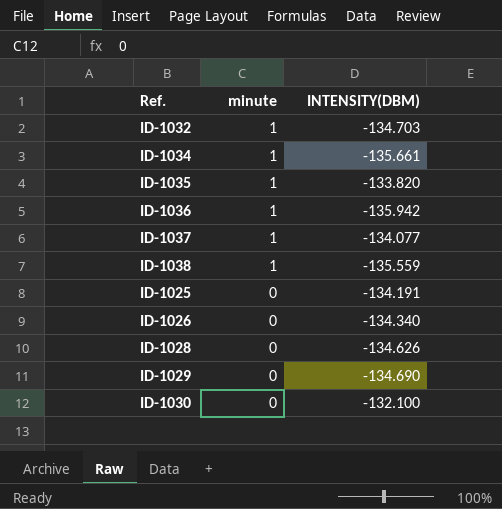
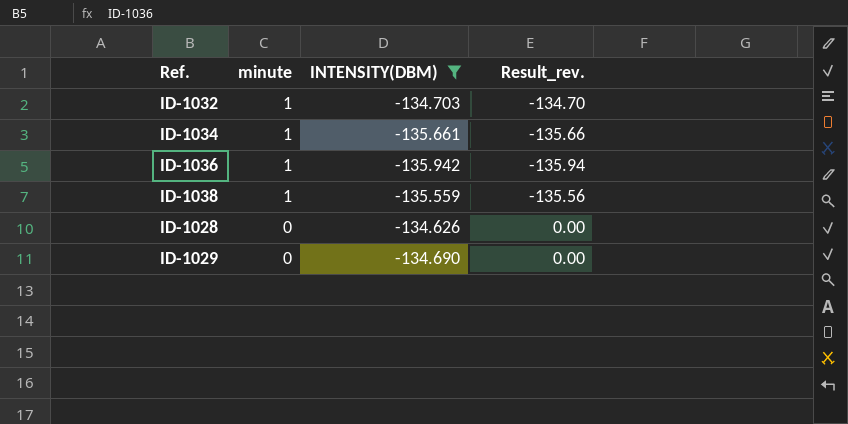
filter: none -> INTENSITY(DBM) <= -134.626
column Result_rev. | formula: none -> [minute] * [INTENSITY(DBM)]

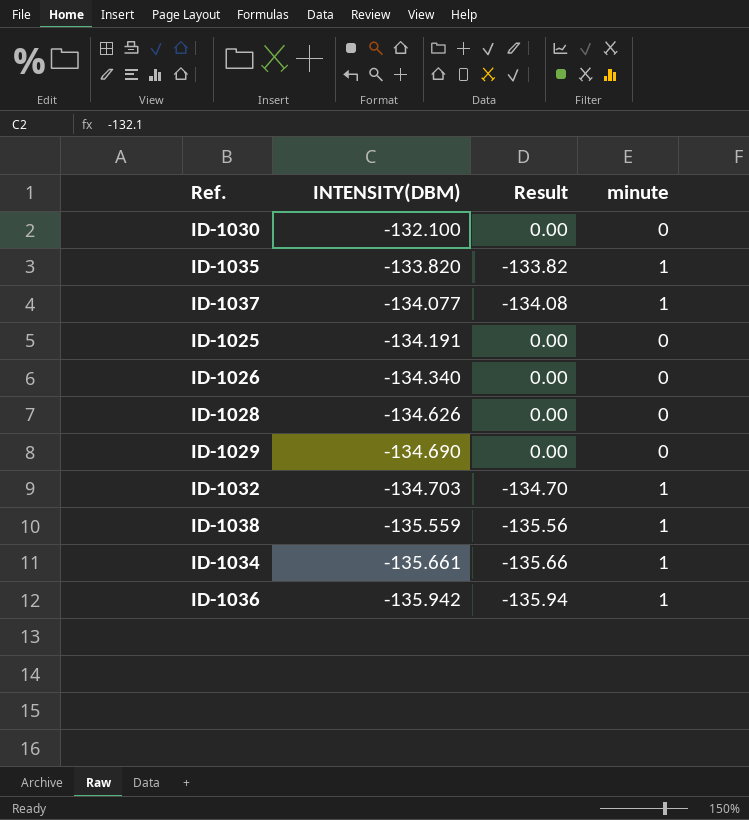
filter: INTENSITY(DBM) <= -134.626 -> none
row order: minute descending -> INTENSITY(DBM) descending
column name: Result_rev. -> Result
column minute | position: 2 -> 4

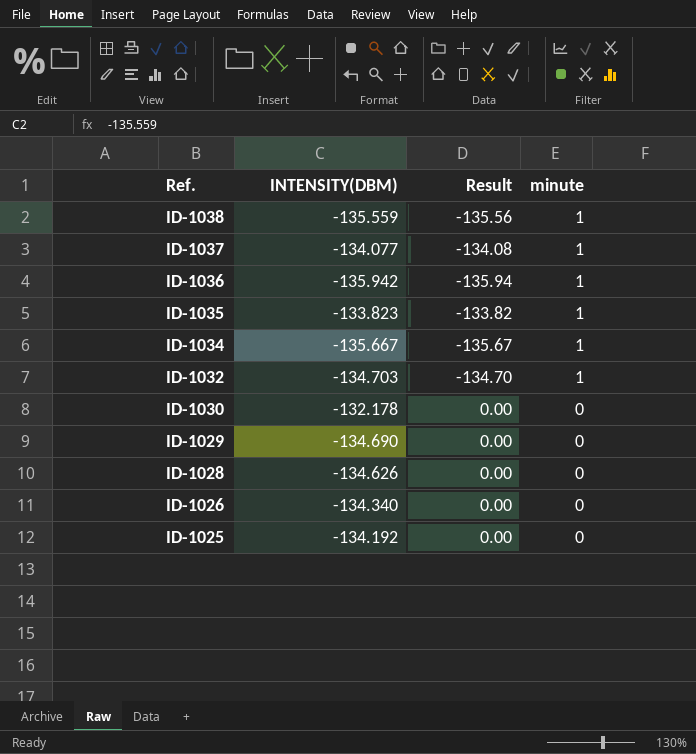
row order: INTENSITY(DBM) descending -> Ref. descending
ID-1035 | INTENSITY(DBM): -133.820 -> -133.823
ID-1034 | INTENSITY(DBM): -135.661 -> -135.667
ID-1034 | Result: -135.66 -> -135.67
ID-1030 | INTENSITY(DBM): -132.100 -> -132.178
ID-1025 | INTENSITY(DBM): -134.191 -> -134.192

